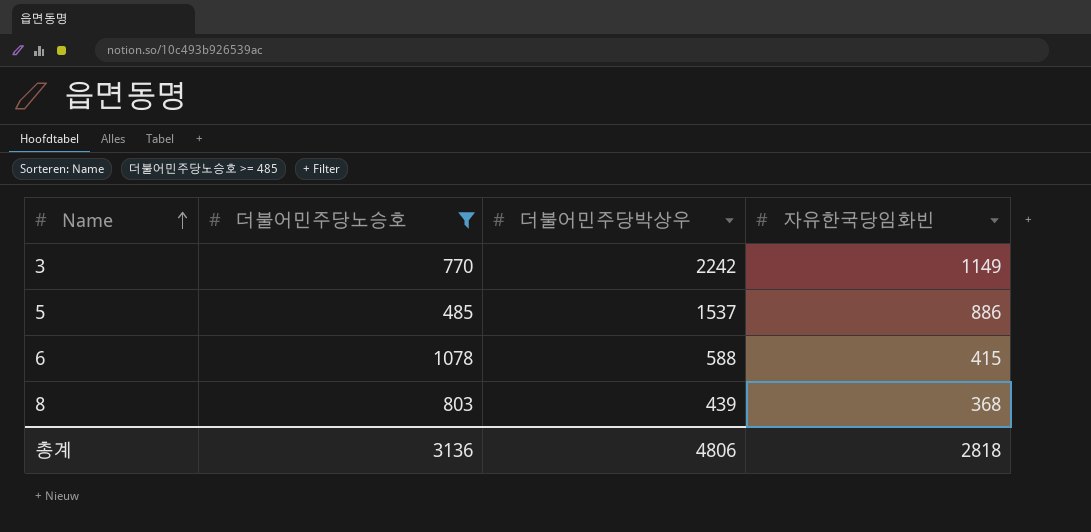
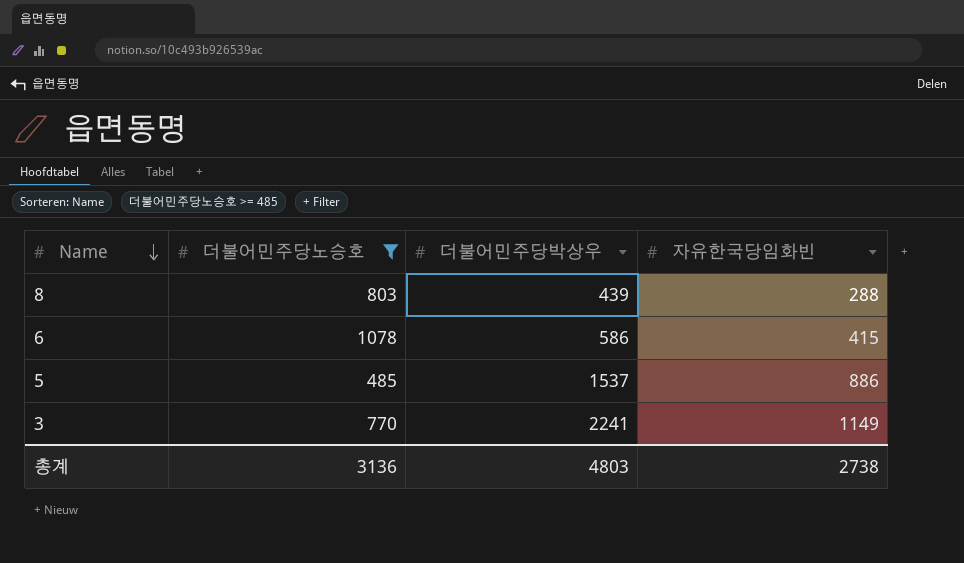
row order: Name ascending -> Name descending
8 | 자유한국당임화빈: 368 -> 288
6 | 더불어민주당박상우: 588 -> 586
3 | 더불어민주당박상우: 2242 -> 2241
총계 | 더불어민주당박상우: 4806 -> 4803
총계 | 자유한국당임화빈: 2818 -> 2738

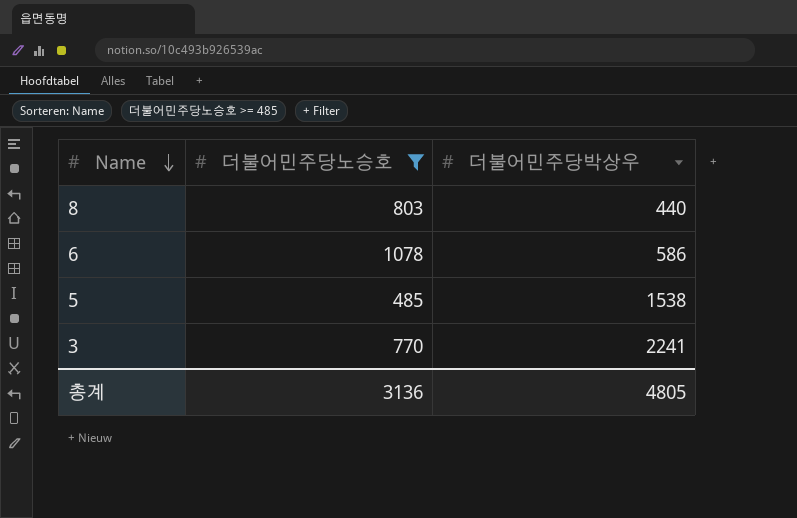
column 자유한국당임화빈 | position: 4 -> none
8 | 더불어민주당박상우: 439 -> 440
5 | 더불어민주당박상우: 1537 -> 1538
총계 | 더불어민주당박상우: 4803 -> 4805

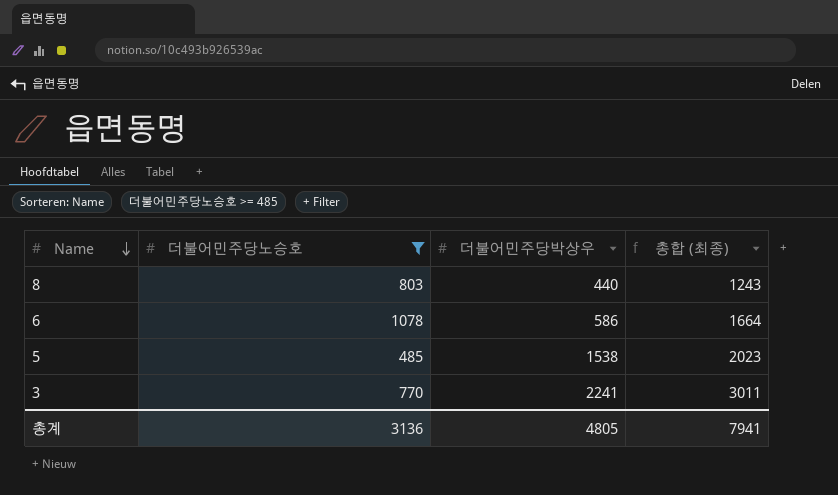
column 총합 (최종) | formula: none -> [더불어민주당노승호] + [더불어민주당박상우]

